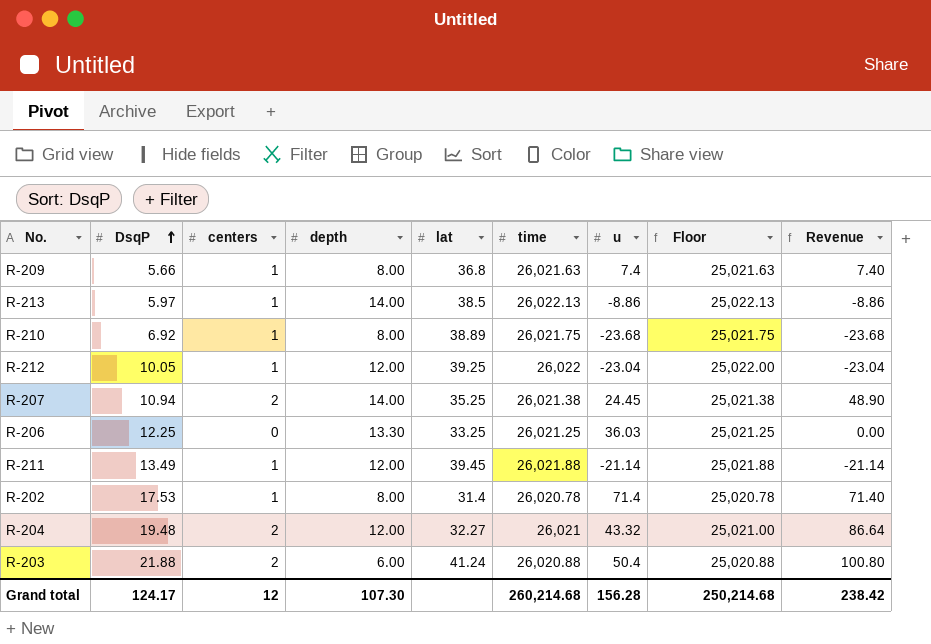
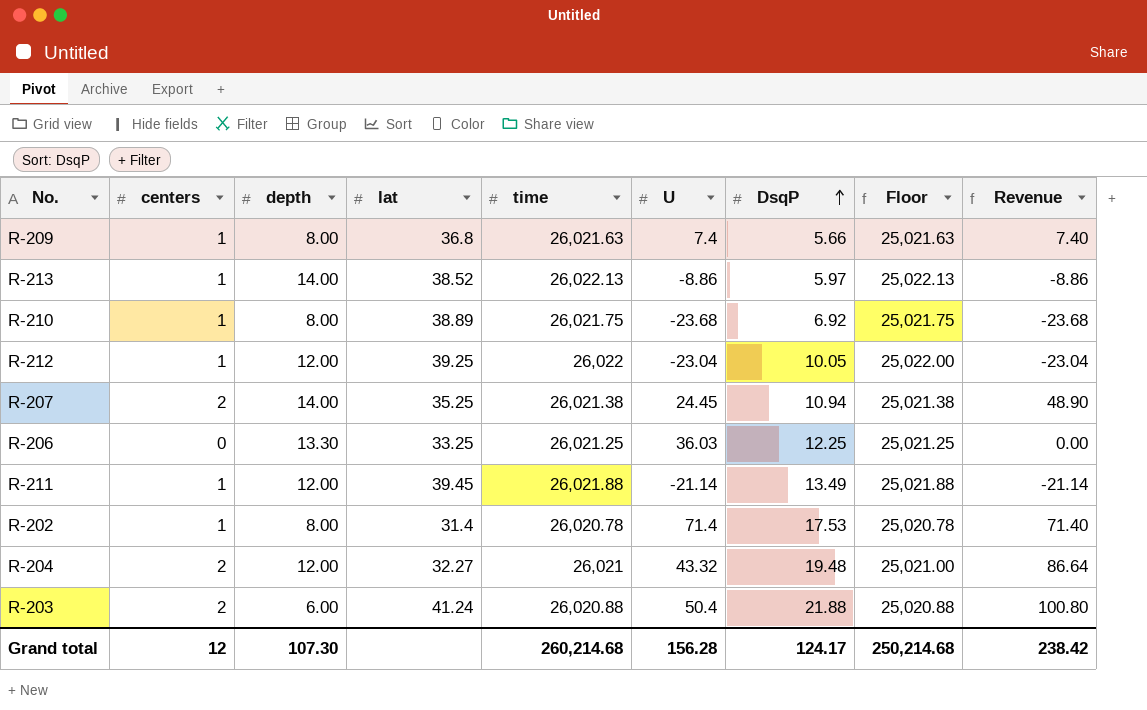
column name: u -> U
column DsqP | position: 2 -> 7
R-213 | lat: 38.5 -> 38.52

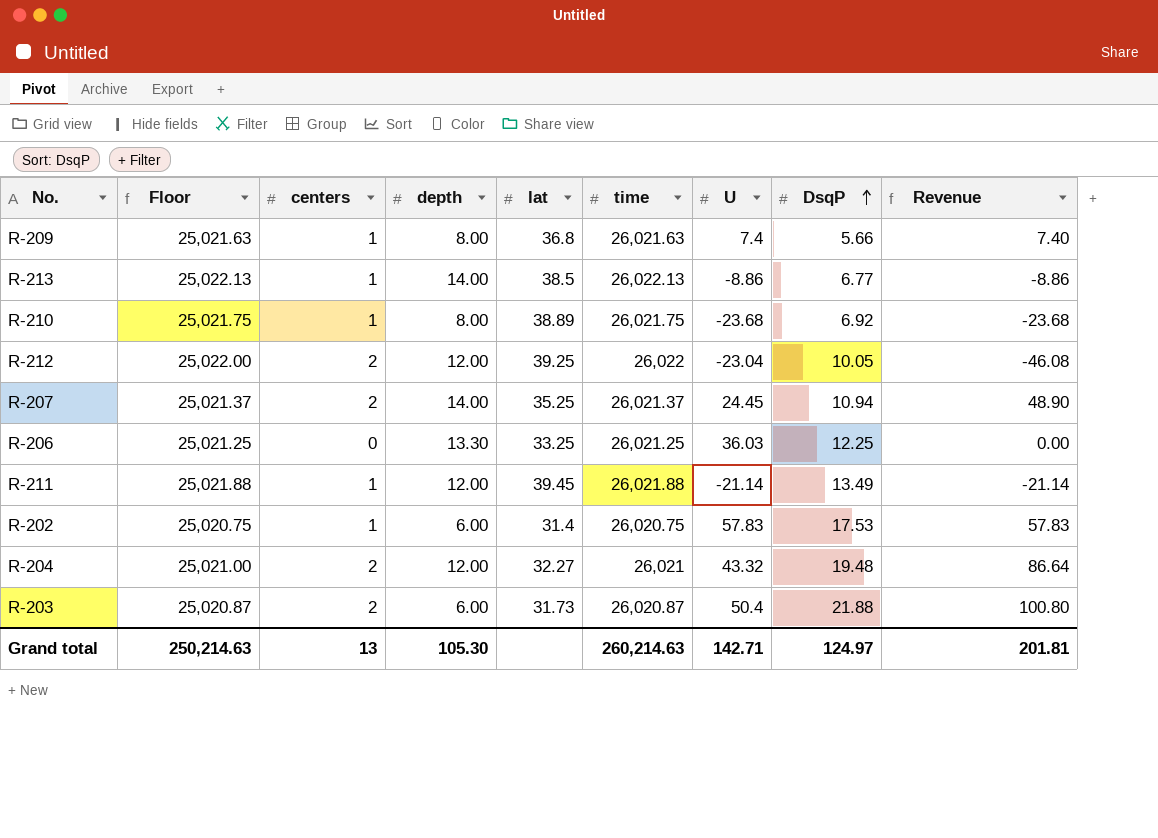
column Floor | position: 8 -> 2
R-213 | lat: 38.52 -> 38.5
R-213 | DsqP: 5.97 -> 6.77
R-212 | centers: 1 -> 2
R-212 | Revenue: -23.04 -> -46.08
R-207 | Floor: 25,021.38 -> 25,021.37
R-207 | time: 26,021.38 -> 26,021.37
R-202 | Floor: 25,020.78 -> 25,020.75
R-202 | depth: 8.00 -> 6.00
R-202 | time: 26,020.78 -> 26,020.75
R-202 | U: 71.4 -> 57.83
R-202 | Revenue: 71.40 -> 57.83
R-203 | Floor: 25,020.88 -> 25,020.87
R-203 | lat: 41.24 -> 31.73
R-203 | time: 26,020.88 -> 26,020.87
Grand total | Floor: 250,214.68 -> 250,214.63
Grand total | centers: 12 -> 13
Grand total | depth: 107.30 -> 105.30
Grand total | time: 260,214.68 -> 260,214.63
Grand total | U: 156.28 -> 142.71
Grand total | DsqP: 124.17 -> 124.97
Grand total | Revenue: 238.42 -> 201.81

